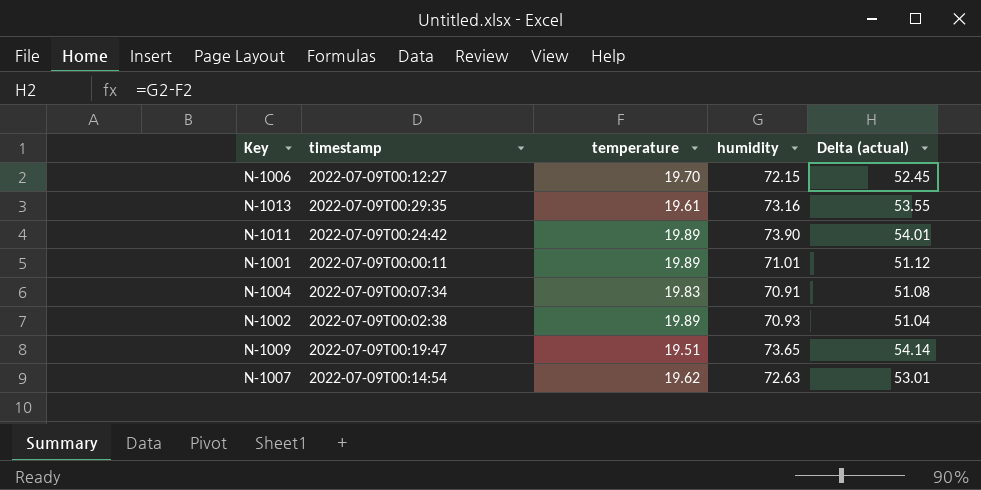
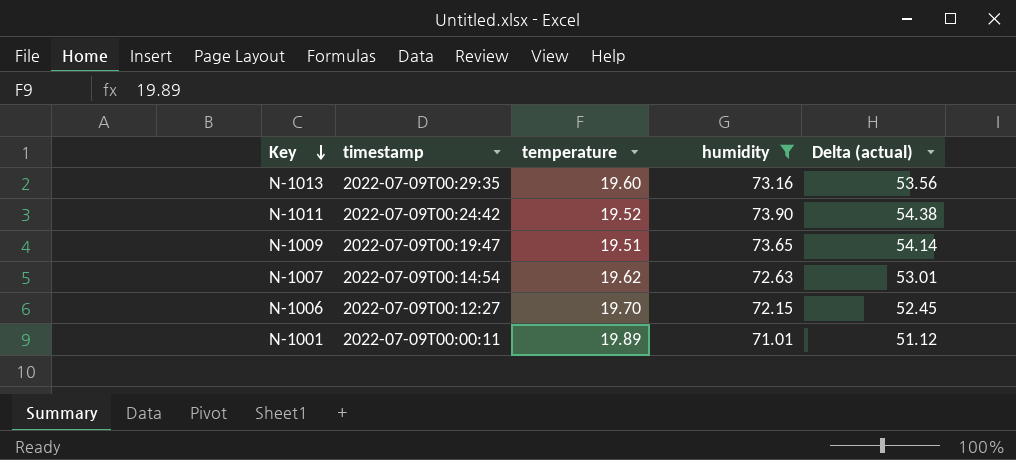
filter: none -> humidity >= 71.01
row order: none -> Key descending
N-1013 | temperature: 19.61 -> 19.60
N-1013 | Delta (actual): 53.55 -> 53.56
N-1011 | temperature: 19.89 -> 19.52
N-1011 | Delta (actual): 54.01 -> 54.38

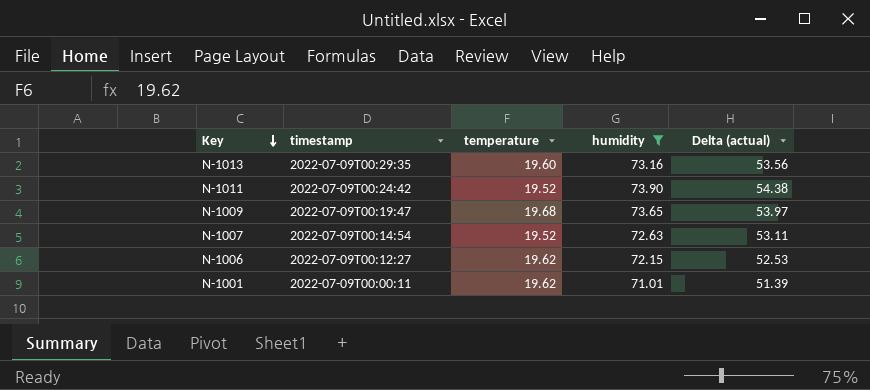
N-1009 | temperature: 19.51 -> 19.68
N-1009 | Delta (actual): 54.14 -> 53.97
N-1007 | temperature: 19.62 -> 19.52
N-1007 | Delta (actual): 53.01 -> 53.11
N-1006 | temperature: 19.70 -> 19.62
N-1006 | Delta (actual): 52.45 -> 52.53
N-1001 | temperature: 19.89 -> 19.62
N-1001 | Delta (actual): 51.12 -> 51.39

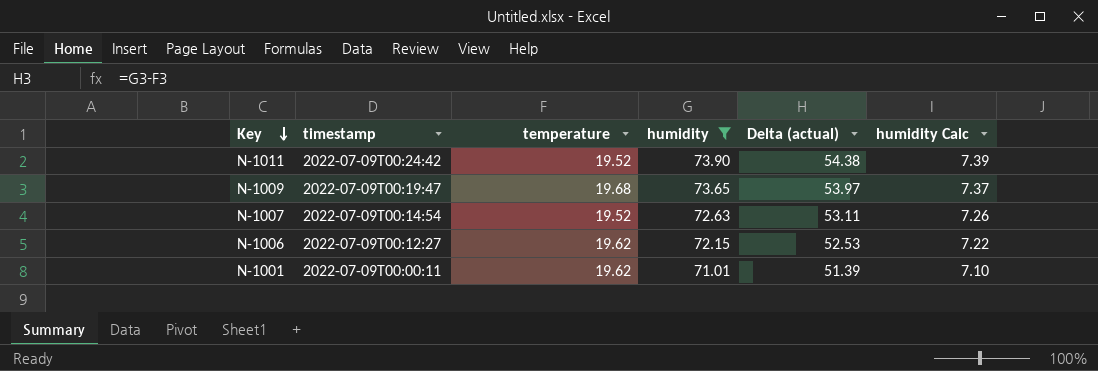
column humidity Calc | formula: none -> [humidity] * 0.1
row N-1013: 2022-07-09T00:29:35 | 19.60 | 73.16 | 53.56 -> none

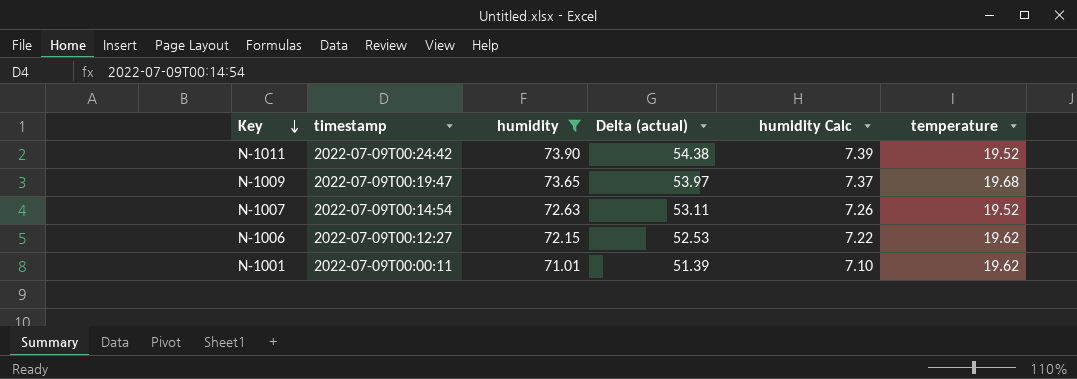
column temperature | position: 3 -> 6

